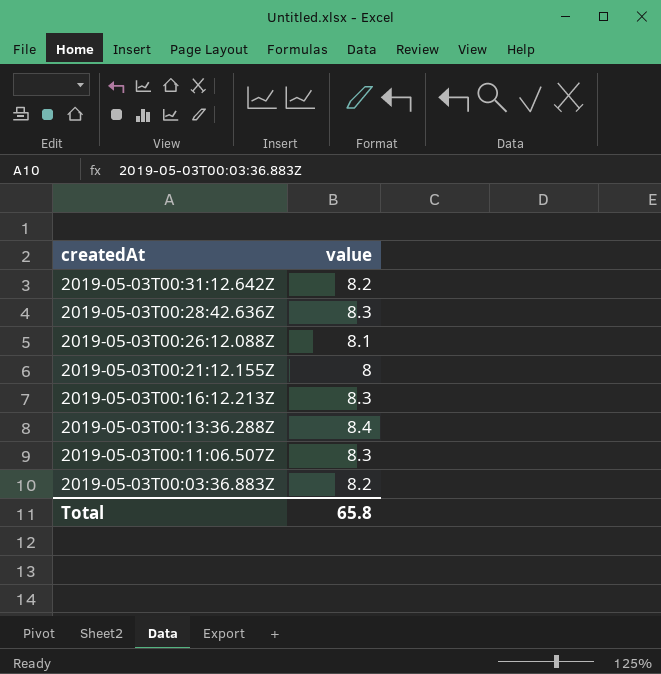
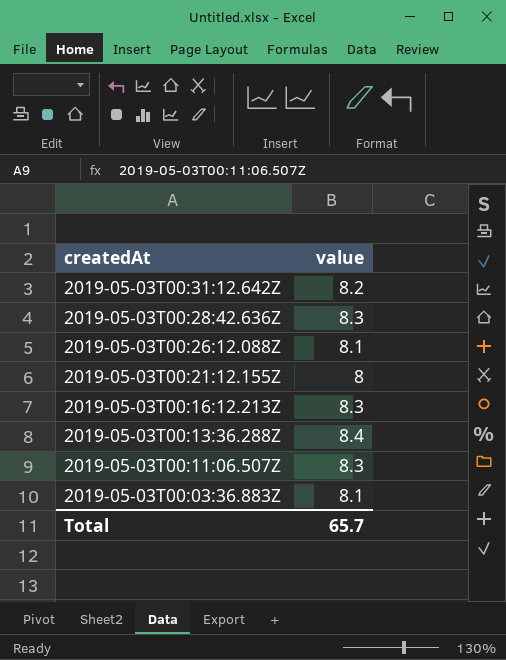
2019-05-03T00:03:36.883Z | value: 8.2 -> 8.1
Total | value: 65.8 -> 65.7

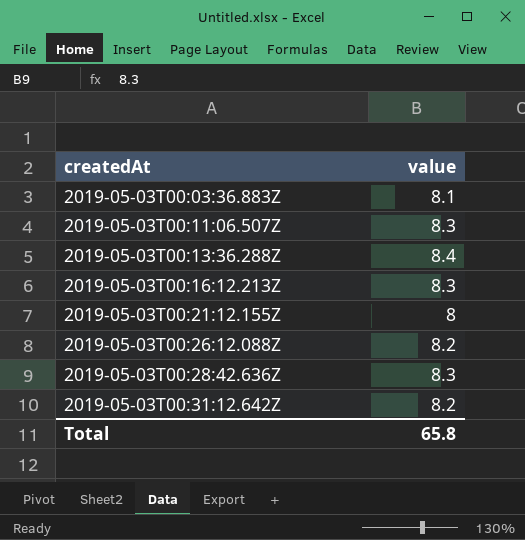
row order: createdAt descending -> createdAt ascending
2019-05-03T00:26:12.088Z | value: 8.1 -> 8.2
Total | value: 65.7 -> 65.8

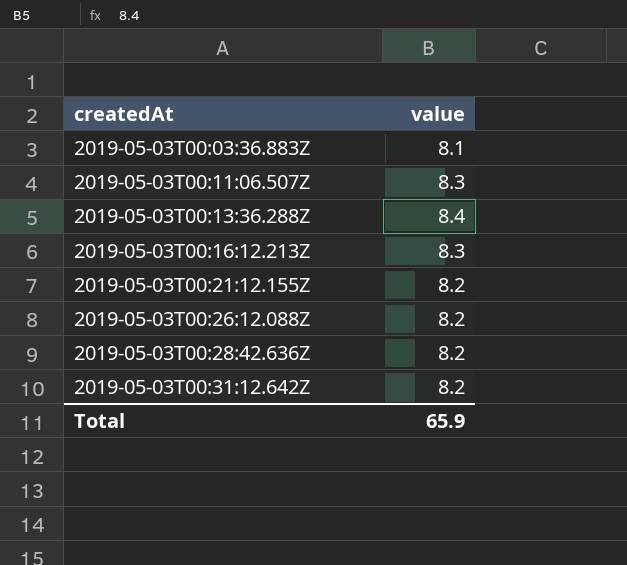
2019-05-03T00:21:12.155Z | value: 8 -> 8.2
2019-05-03T00:28:42.636Z | value: 8.3 -> 8.2
Total | value: 65.8 -> 65.9

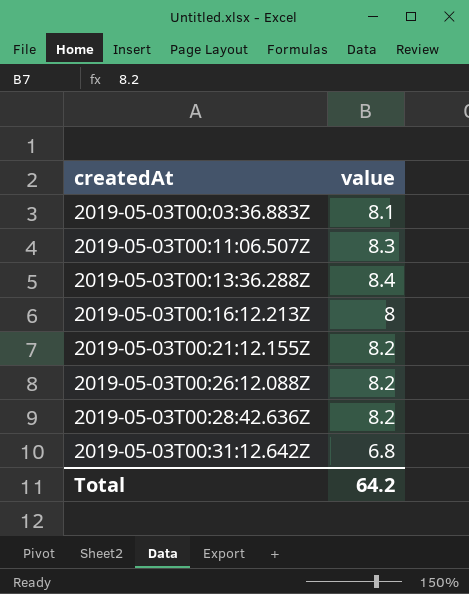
2019-05-03T00:16:12.213Z | value: 8.3 -> 8
2019-05-03T00:31:12.642Z | value: 8.2 -> 6.8
Total | value: 65.9 -> 64.2

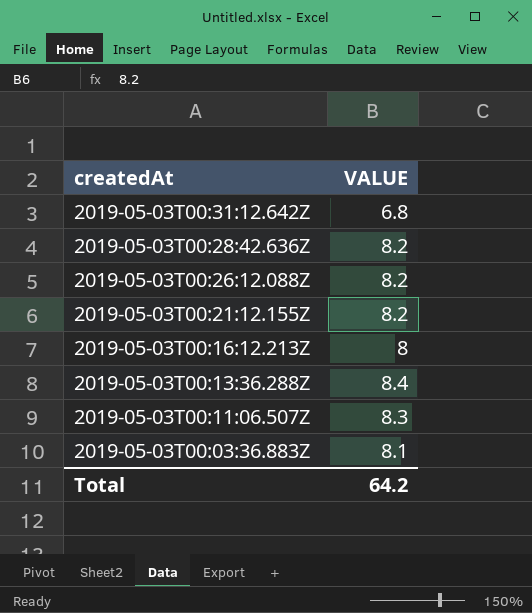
row order: createdAt ascending -> createdAt descending
column name: value -> VALUE

